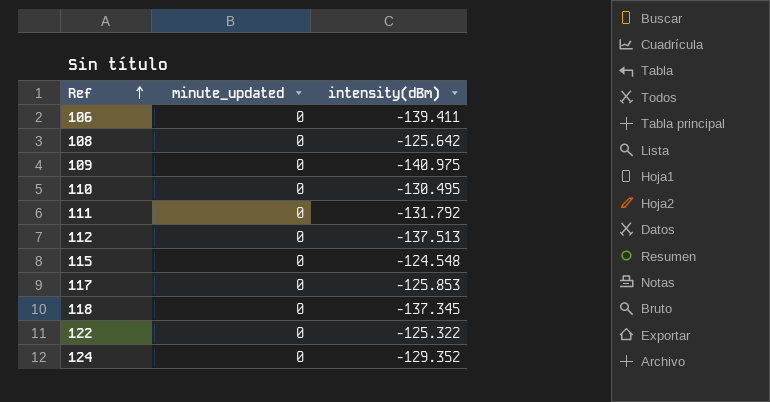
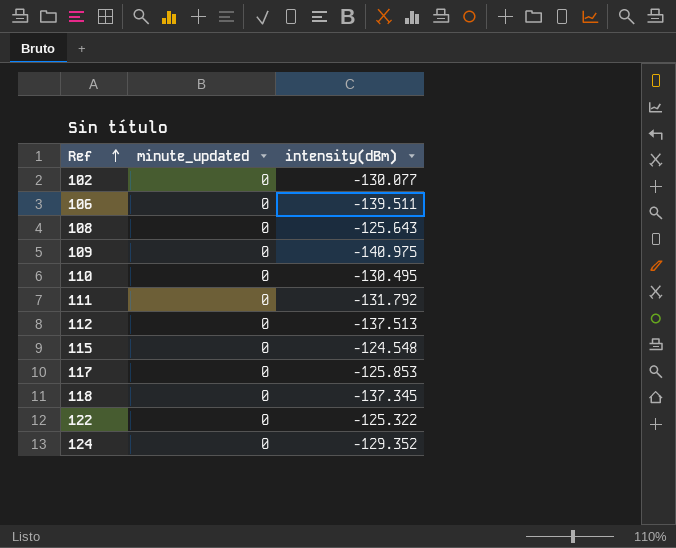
row 102: none -> 0 | -130.077
106 | intensity(dBm): -139.411 -> -139.511
108 | intensity(dBm): -125.642 -> -125.643

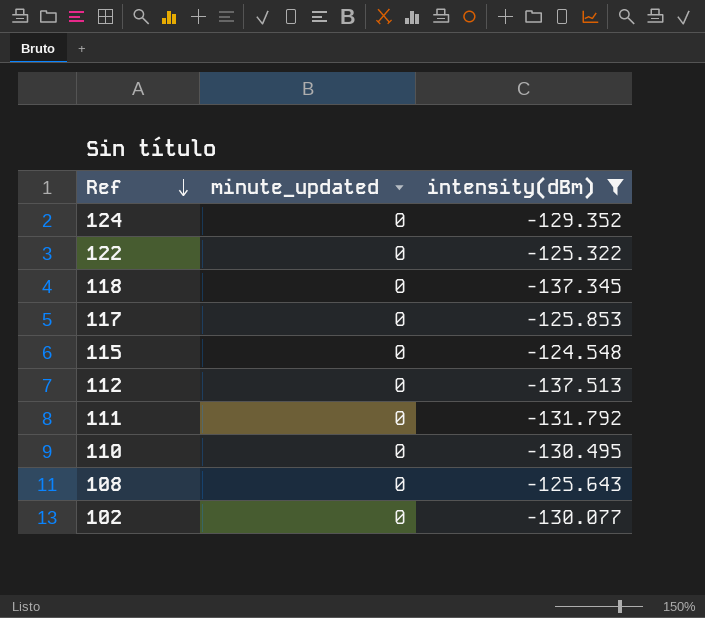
filter: none -> intensity(dBm) >= -137.513
row order: Ref ascending -> Ref descending

